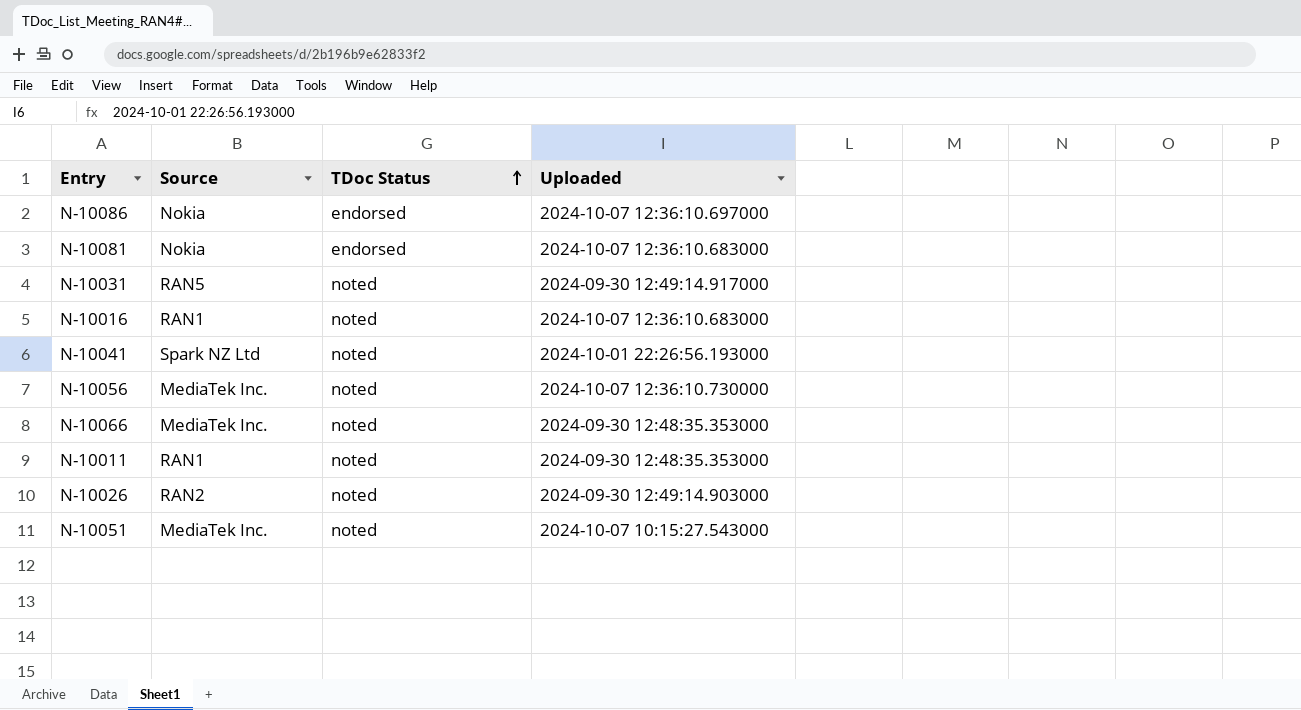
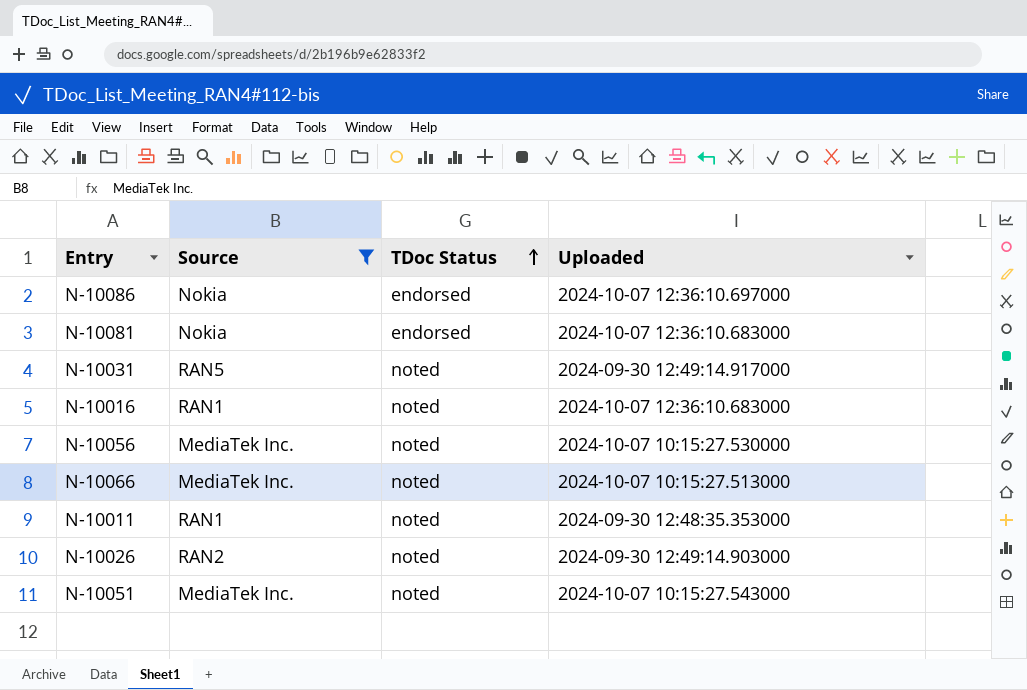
filter: none -> Source != Spark NZ Ltd
N-10056 | Uploaded: 2024-10-07 12:36:10.730000 -> 2024-10-07 10:15:27.530000
N-10066 | Uploaded: 2024-09-30 12:48:35.353000 -> 2024-10-07 10:15:27.513000

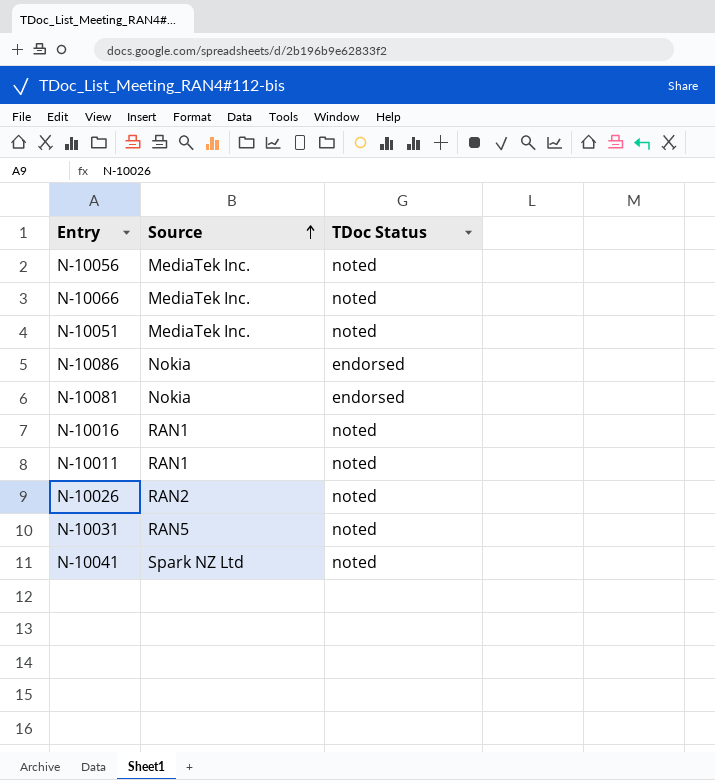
filter: Source != Spark NZ Ltd -> none
row order: TDoc Status ascending -> Source ascending
column Uploaded | position: 4 -> none

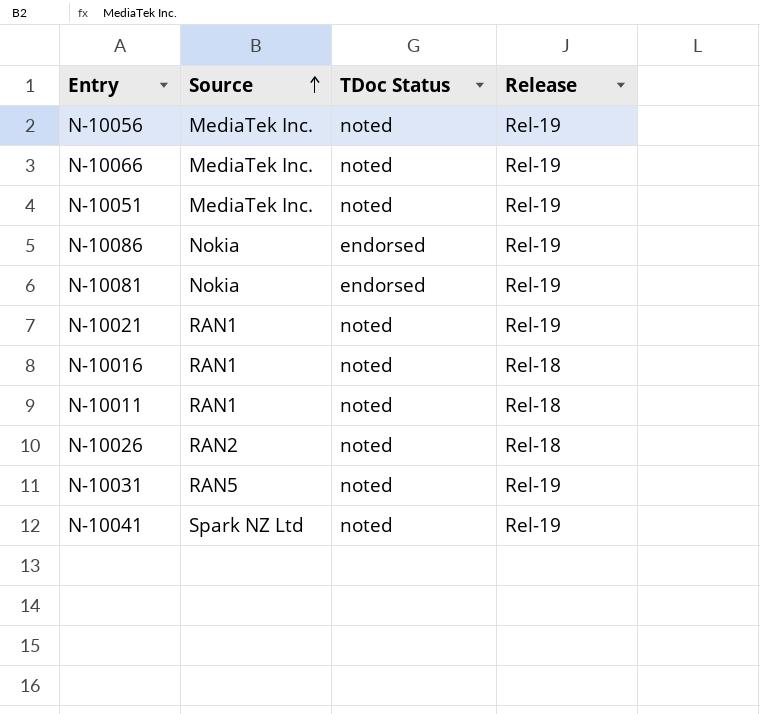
column Release | position: none -> 4
row N-10021: none -> RAN1 | noted | Rel-19

